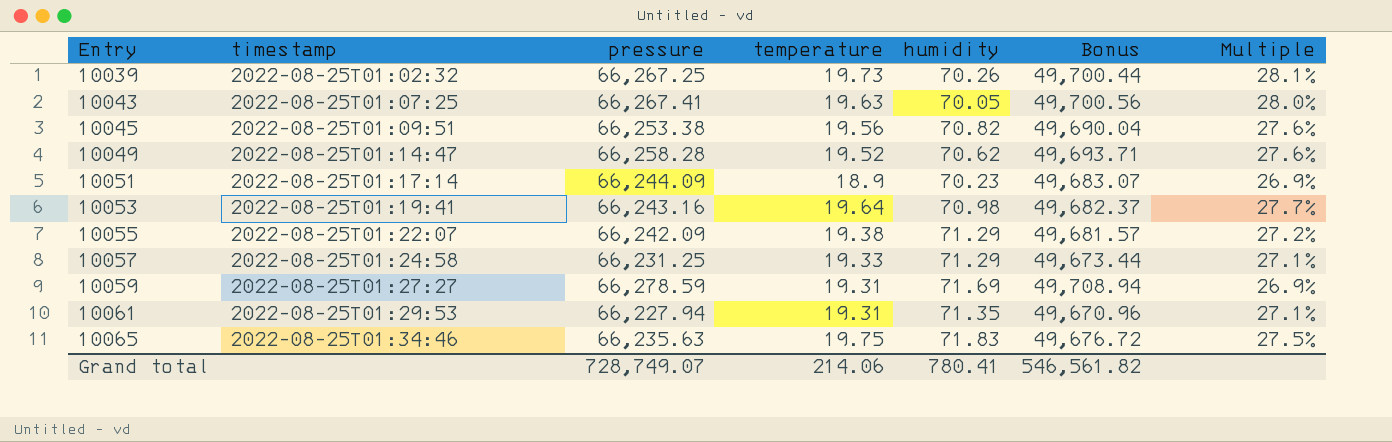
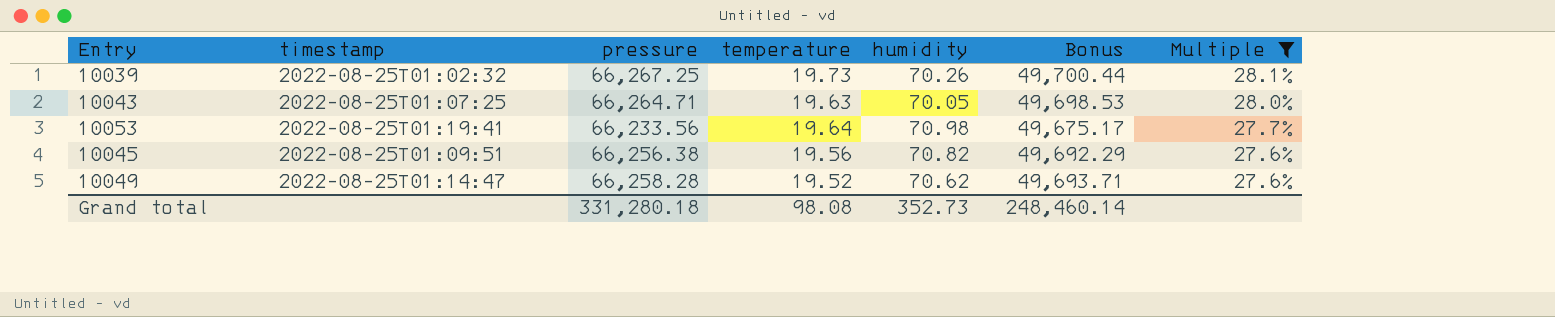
filter: none -> Multiple >= 27.6%
row order: Entry ascending -> Multiple descending
10043 | pressure: 66,267.41 -> 66,264.71
10043 | Bonus: 49,700.56 -> 49,698.53
10053 | pressure: 66,243.16 -> 66,233.56
10053 | Bonus: 49,682.37 -> 49,675.17
10045 | pressure: 66,253.38 -> 66,256.38
10045 | Bonus: 49,690.04 -> 49,692.29
Grand total | pressure: 728,749.07 -> 331,280.18
Grand total | temperature: 214.06 -> 98.08
Grand total | humidity: 780.41 -> 352.73
Grand total | Bonus: 546,561.82 -> 248,460.14

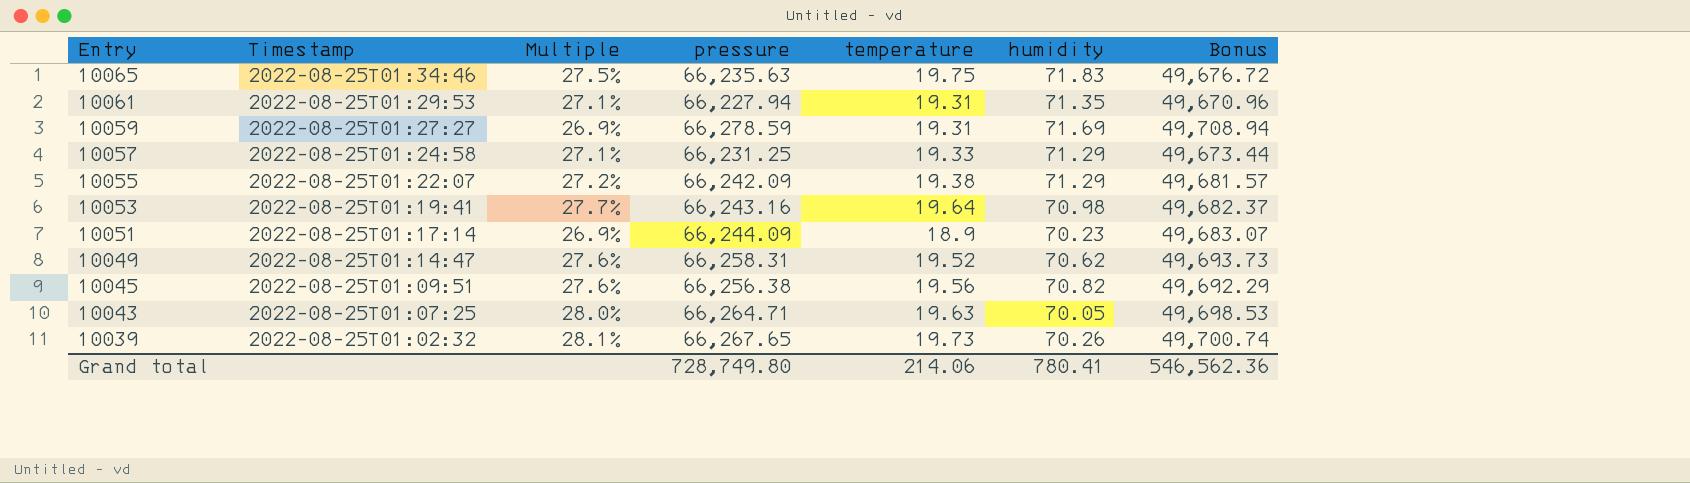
filter: Multiple >= 27.6% -> none
row order: Multiple descending -> Entry descending
column name: timestamp -> Timestamp
column Multiple | position: 7 -> 3
10053 | pressure: 66,233.56 -> 66,243.16
10053 | Bonus: 49,675.17 -> 49,682.37
10049 | pressure: 66,258.28 -> 66,258.31
10049 | Bonus: 49,693.71 -> 49,693.73
10039 | pressure: 66,267.25 -> 66,267.65
10039 | Bonus: 49,700.44 -> 49,700.74
Grand total | pressure: 331,280.18 -> 728,749.80
Grand total | temperature: 98.08 -> 214.06
Grand total | humidity: 352.73 -> 780.41
Grand total | Bonus: 248,460.14 -> 546,562.36

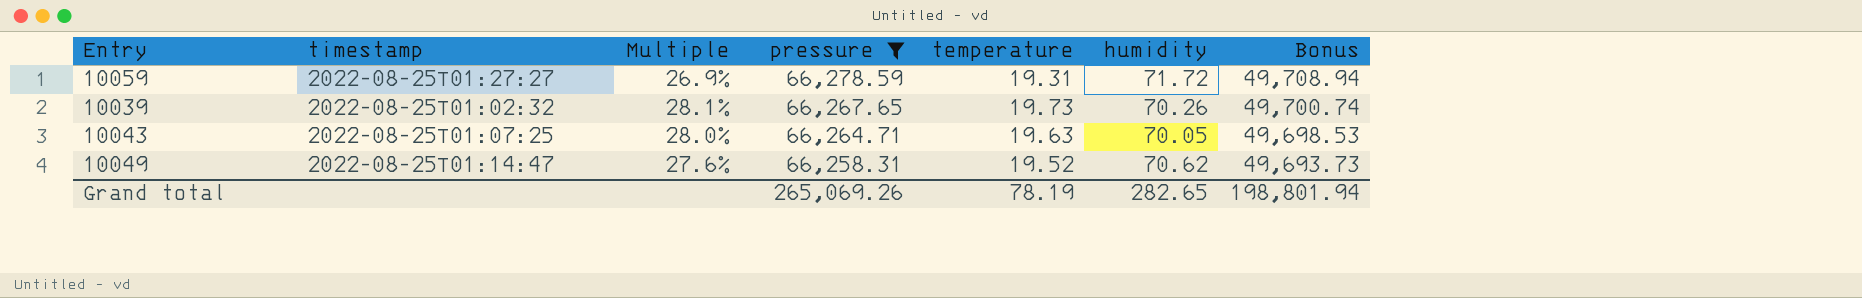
filter: none -> pressure >= 66,258.31
row order: Entry descending -> pressure descending
column name: Timestamp -> timestamp
10059 | humidity: 71.69 -> 71.72
Grand total | pressure: 728,749.80 -> 265,069.26
Grand total | temperature: 214.06 -> 78.19
Grand total | humidity: 780.41 -> 282.65
Grand total | Bonus: 546,562.36 -> 198,801.94

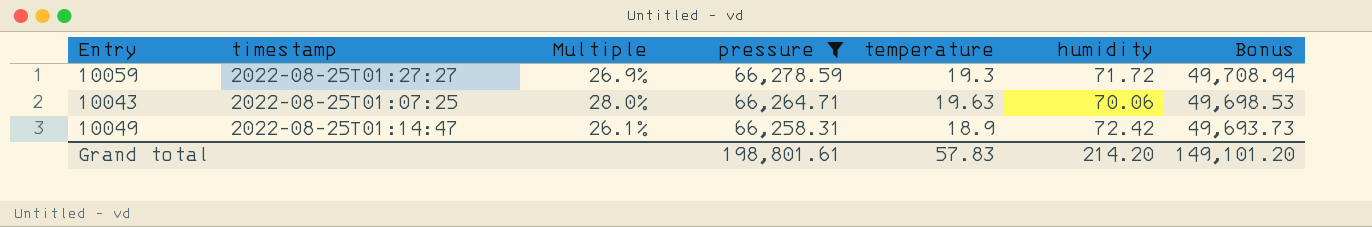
row 10039: 2022-08-25T01:02:32 | 28.1% | 66,267.65 | 19.73 | 70.26 | 49,700.74 -> none
10059 | temperature: 19.31 -> 19.3
10043 | humidity: 70.05 -> 70.06
10049 | Multiple: 27.6% -> 26.1%
10049 | temperature: 19.52 -> 18.9
10049 | humidity: 70.62 -> 72.42
Grand total | pressure: 265,069.26 -> 198,801.61
Grand total | temperature: 78.19 -> 57.83
Grand total | humidity: 282.65 -> 214.20
Grand total | Bonus: 198,801.94 -> 149,101.20

